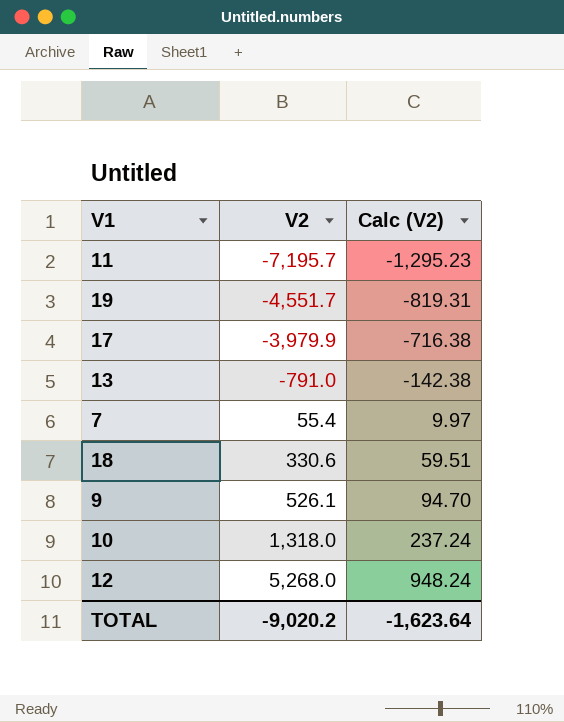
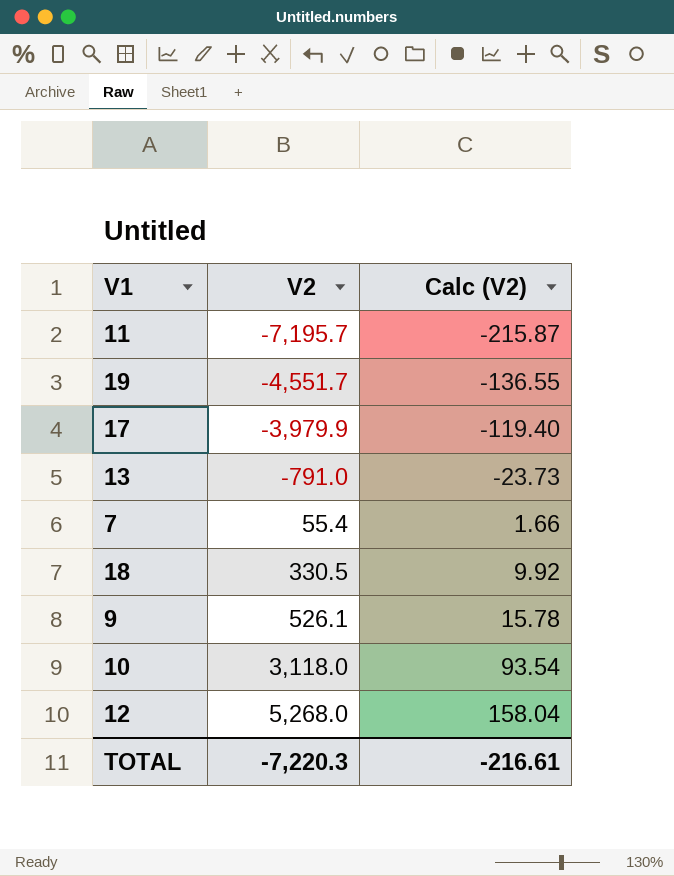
column Calc (V2) | formula: [V2] * 0.18 -> [V2] * 0.03
18 | V2: 330.6 -> 330.5
10 | V2: 1,318.0 -> 3,118.0
TOTAL | V2: -9,020.2 -> -7,220.3
TOTAL | Calc (V2): -1,623.64 -> -216.61

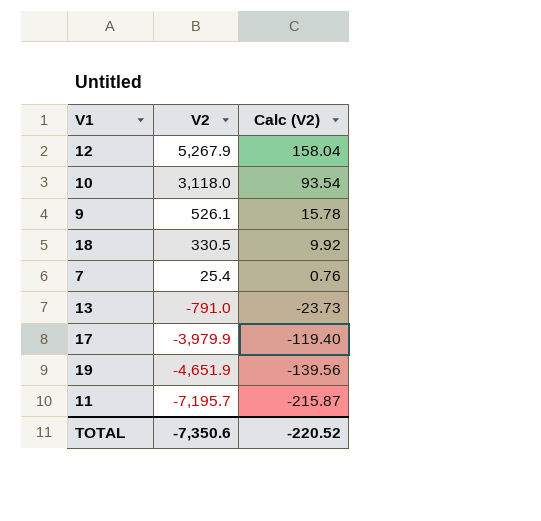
row order: V2 ascending -> V2 descending
12 | V2: 5,268.0 -> 5,267.9
7 | V2: 55.4 -> 25.4
7 | Calc (V2): 1.66 -> 0.76
19 | V2: -4,551.7 -> -4,651.9
19 | Calc (V2): -136.55 -> -139.56
TOTAL | V2: -7,220.3 -> -7,350.6
TOTAL | Calc (V2): -216.61 -> -220.52

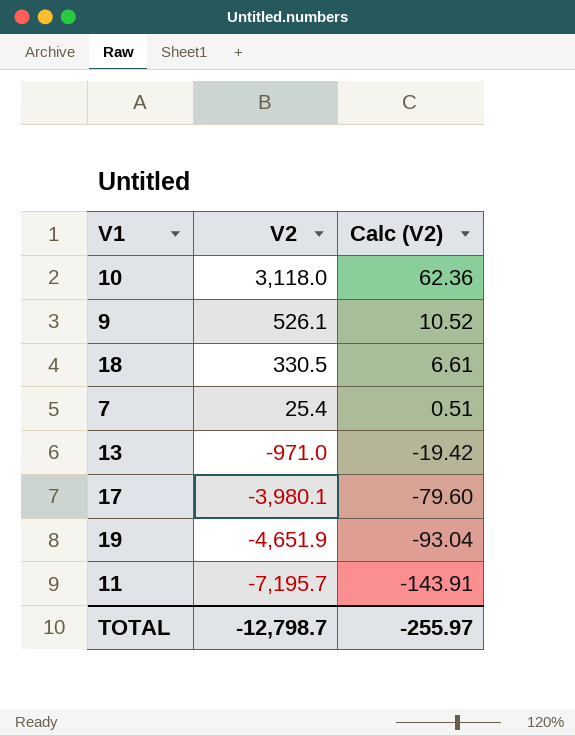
column Calc (V2) | formula: [V2] * 0.03 -> [V2] * 0.02
row 12: 5,267.9 | 158.04 -> none
13 | V2: -791.0 -> -971.0
17 | V2: -3,979.9 -> -3,980.1
TOTAL | V2: -7,350.6 -> -12,798.7
TOTAL | Calc (V2): -220.52 -> -255.97

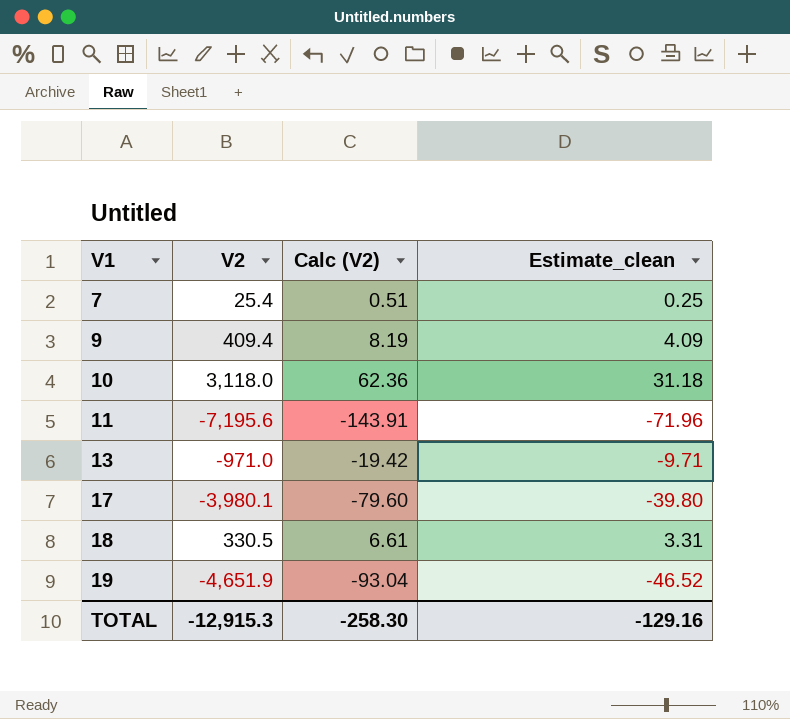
row order: V2 descending -> V1 ascending
column Estimate_clean | formula: none -> [V2] * 0.01
9 | V2: 526.1 -> 409.4
9 | Calc (V2): 10.52 -> 8.19
11 | V2: -7,195.7 -> -7,195.6
TOTAL | V2: -12,798.7 -> -12,915.3
TOTAL | Calc (V2): -255.97 -> -258.30

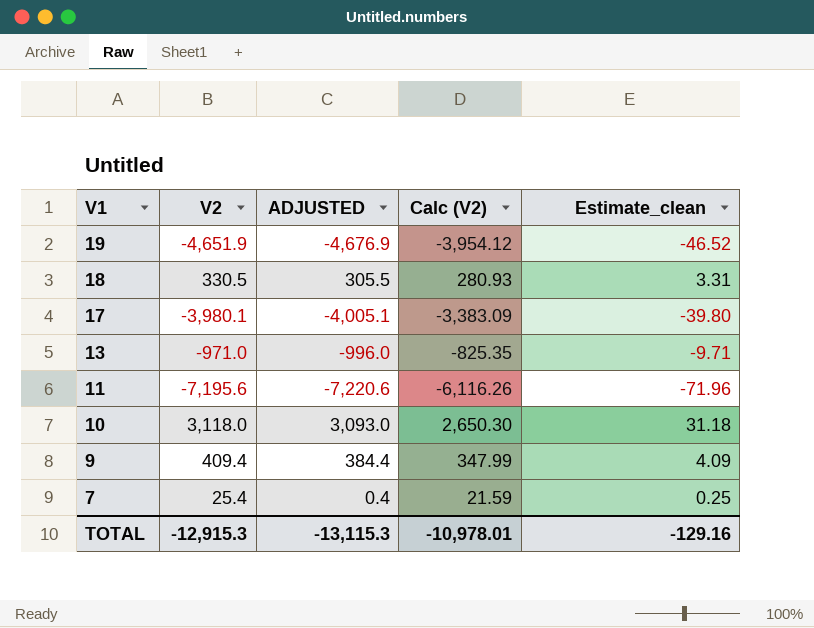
row order: V1 ascending -> V1 descending
column ADJUSTED | formula: none -> [V2] - 25
column Calc (V2) | formula: [V2] * 0.02 -> [V2] * 0.85
TOTAL | Calc (V2): -258.30 -> -10,978.01

